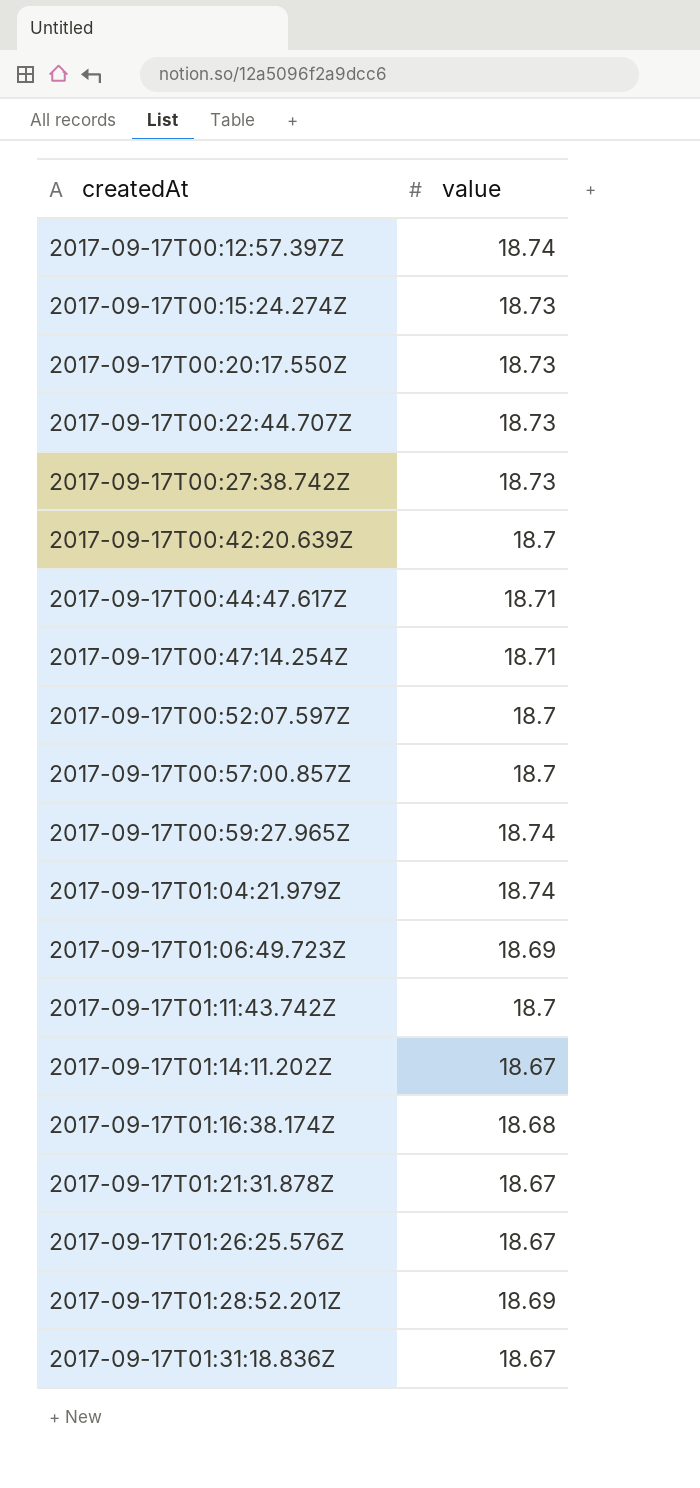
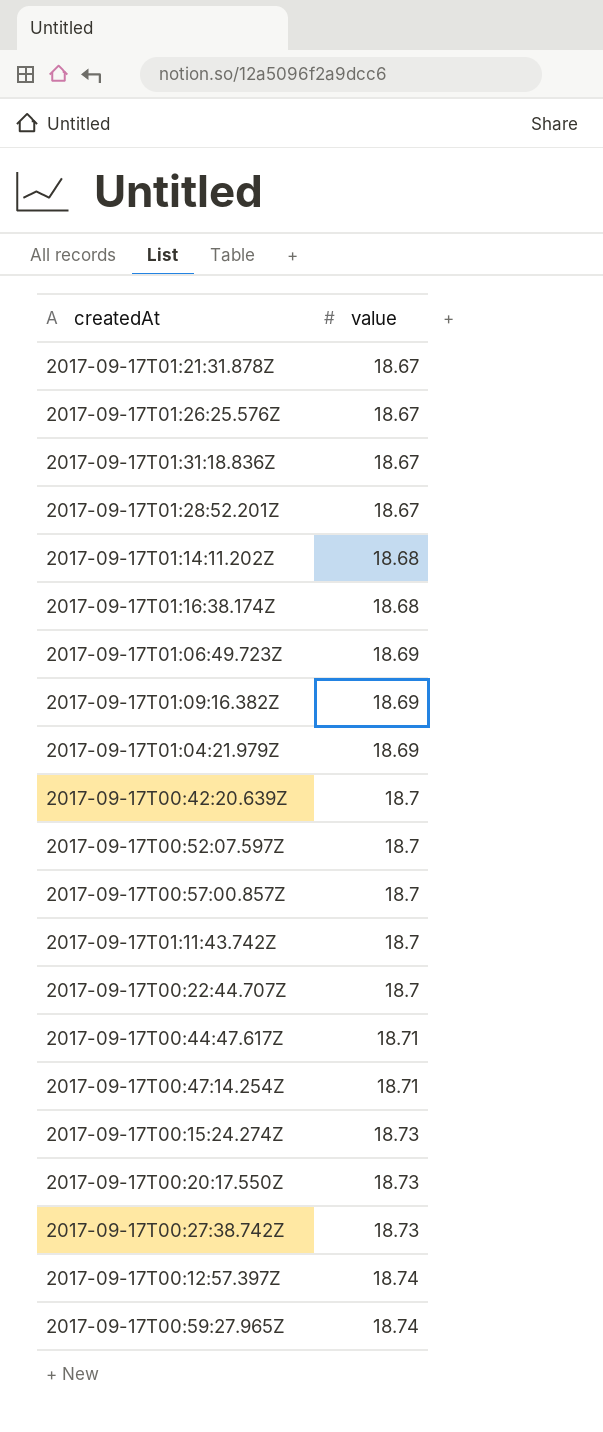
row order: createdAt ascending -> value ascending
2017-09-17T01:28:52.201Z | value: 18.69 -> 18.67
2017-09-17T01:14:11.202Z | value: 18.67 -> 18.68
row 2017-09-17T01:09:16.382Z: none -> 18.69
2017-09-17T01:04:21.979Z | value: 18.74 -> 18.69
2017-09-17T00:22:44.707Z | value: 18.73 -> 18.7

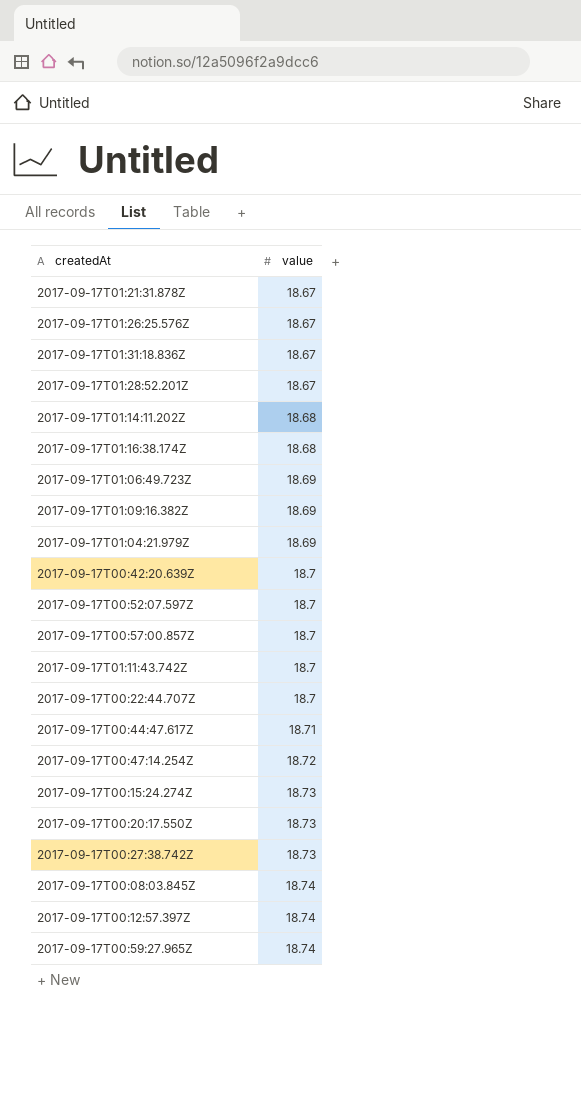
2017-09-17T00:47:14.254Z | value: 18.71 -> 18.72
row 2017-09-17T00:08:03.845Z: none -> 18.74

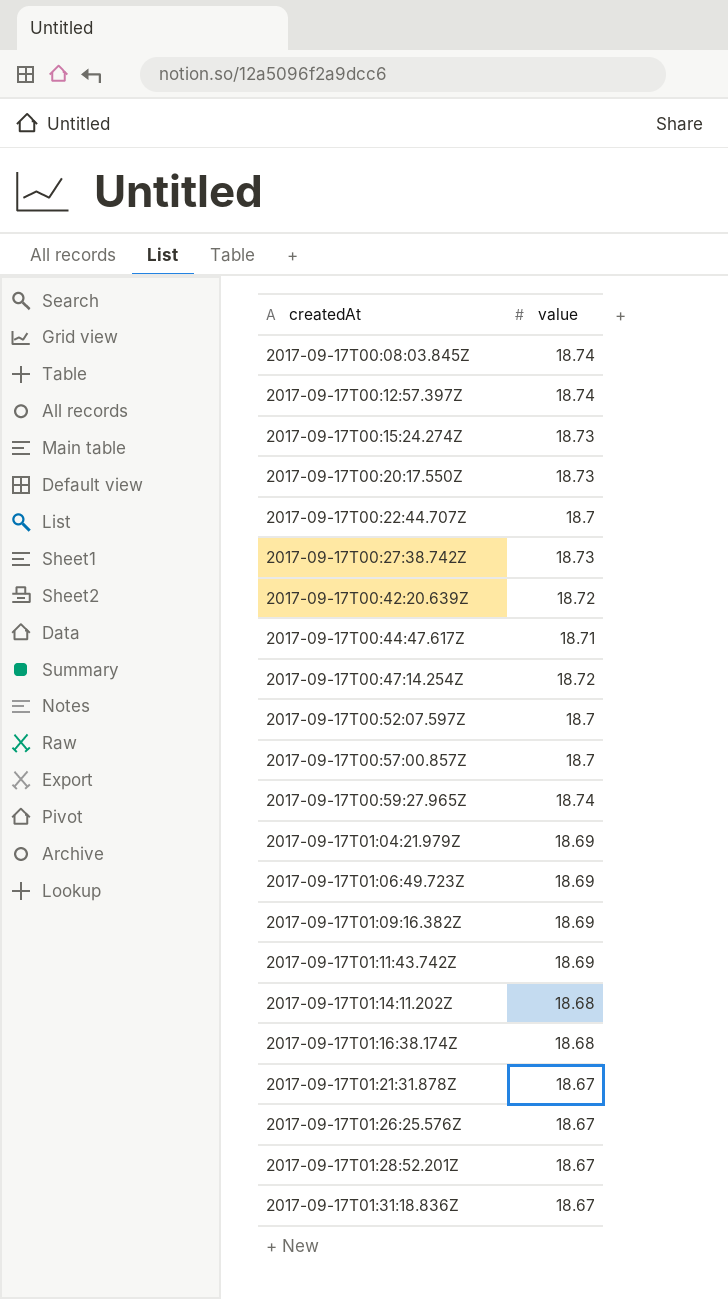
row order: value ascending -> createdAt ascending
2017-09-17T00:42:20.639Z | value: 18.7 -> 18.72
2017-09-17T01:11:43.742Z | value: 18.7 -> 18.69

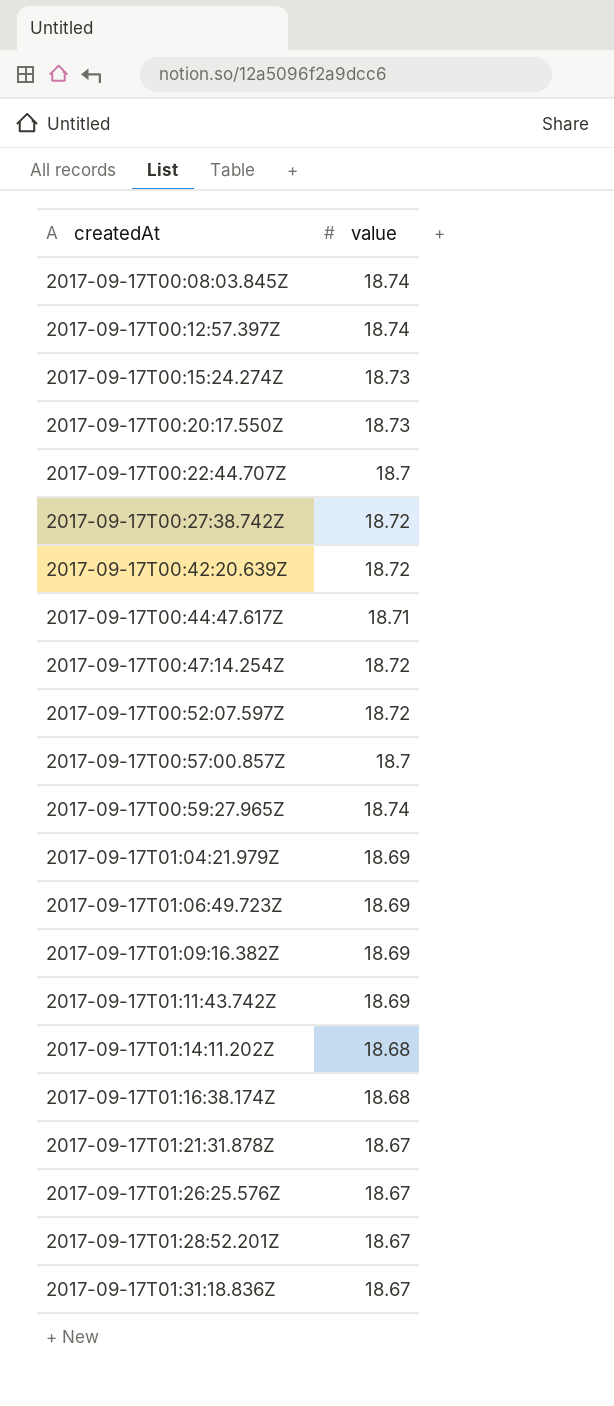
2017-09-17T00:27:38.742Z | value: 18.73 -> 18.72
2017-09-17T00:52:07.597Z | value: 18.7 -> 18.72

